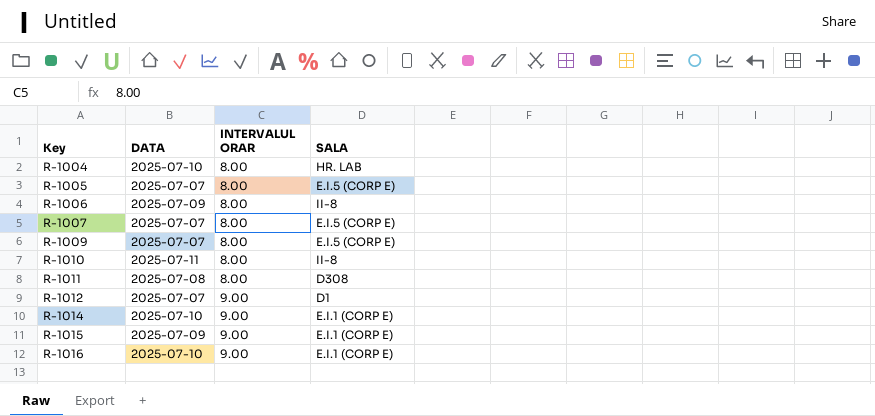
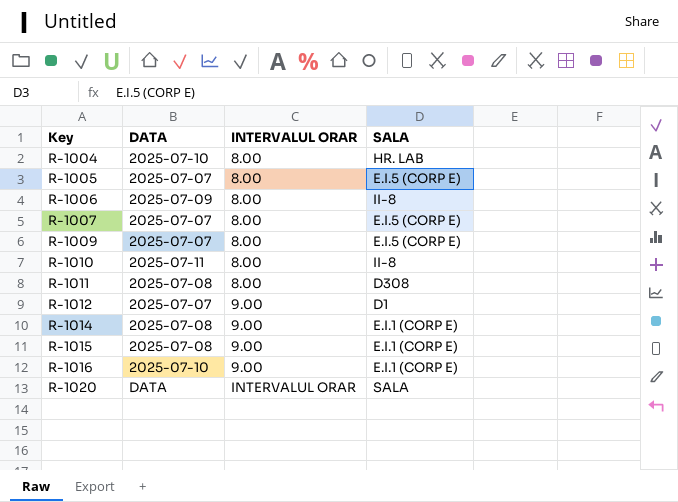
R-1014 | DATA: 2025-07-10 -> 2025-07-08
R-1015 | DATA: 2025-07-09 -> 2025-07-08
row R-1020: none -> DATA | INTERVALUL ORAR | SALA

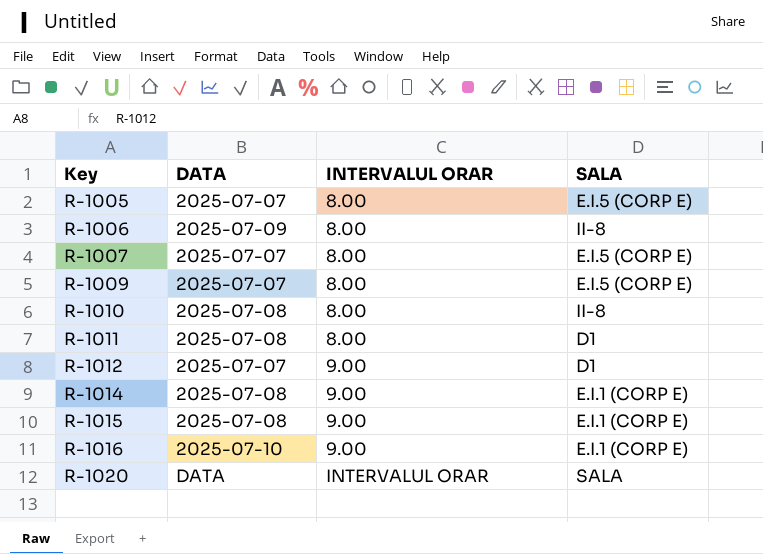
row R-1004: 2025-07-10 | 8.00 | HR. LAB -> none
R-1010 | DATA: 2025-07-11 -> 2025-07-08
R-1011 | SALA: D308 -> D1

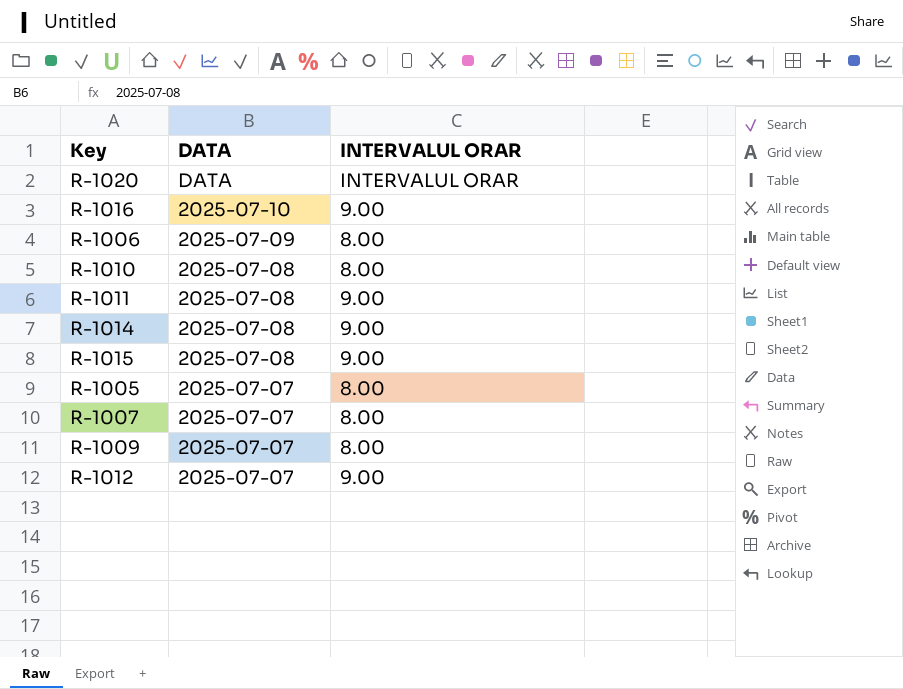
row order: Key ascending -> DATA descending
column SALA | position: 4 -> none
R-1011 | INTERVALUL ORAR: 8.00 -> 9.00

